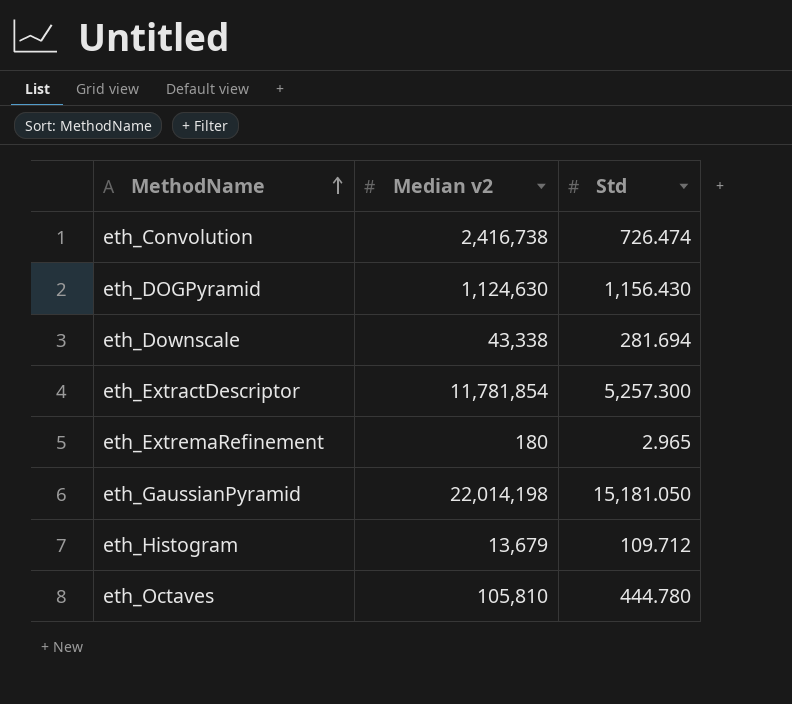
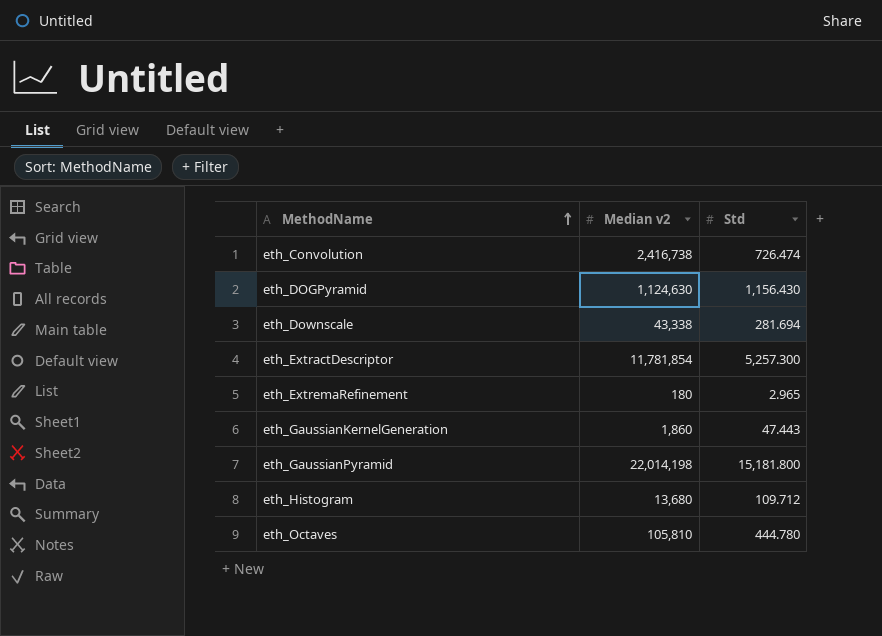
row eth_GaussianKernelGeneration: none -> 1,860 | 47.443
eth_GaussianPyramid | Std: 15,181.050 -> 15,181.800
eth_Histogram | Median v2: 13,679 -> 13,680

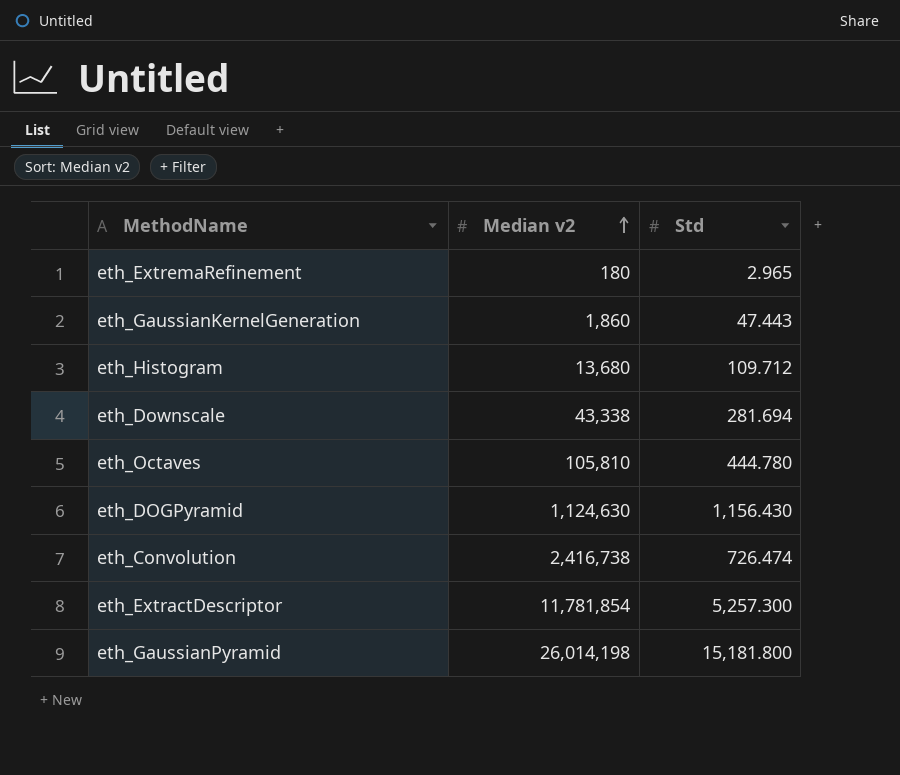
row order: MethodName ascending -> Median v2 ascending
eth_GaussianPyramid | Median v2: 22,014,198 -> 26,014,198

